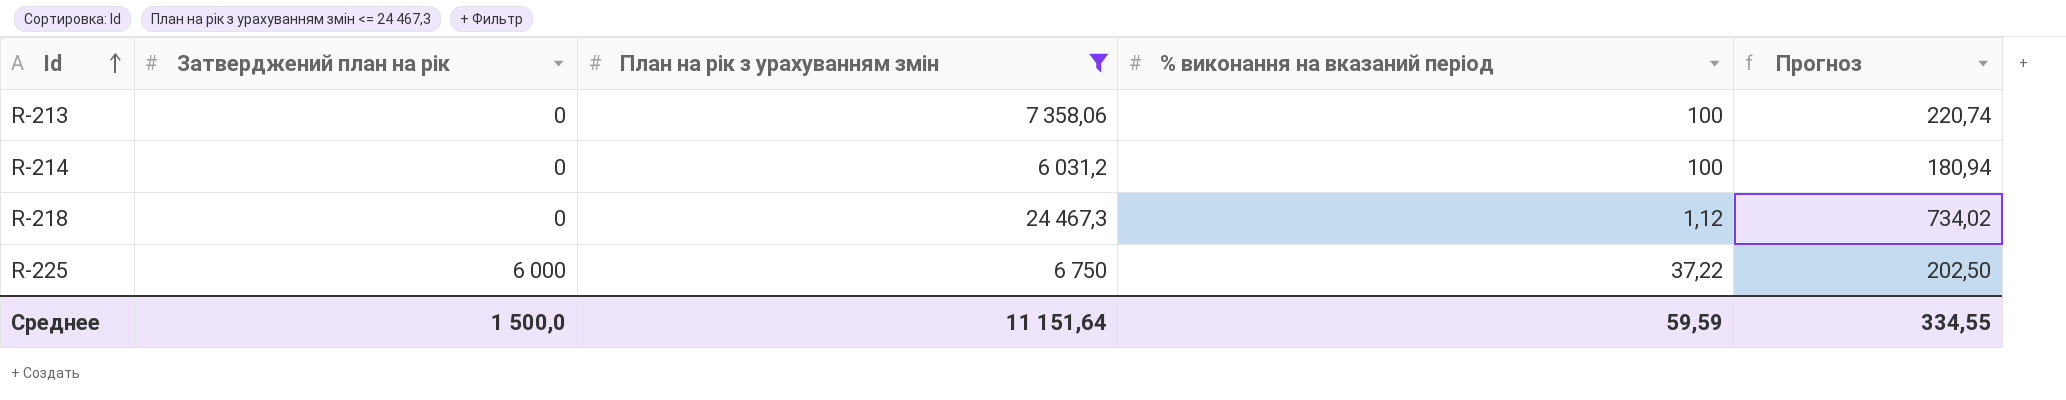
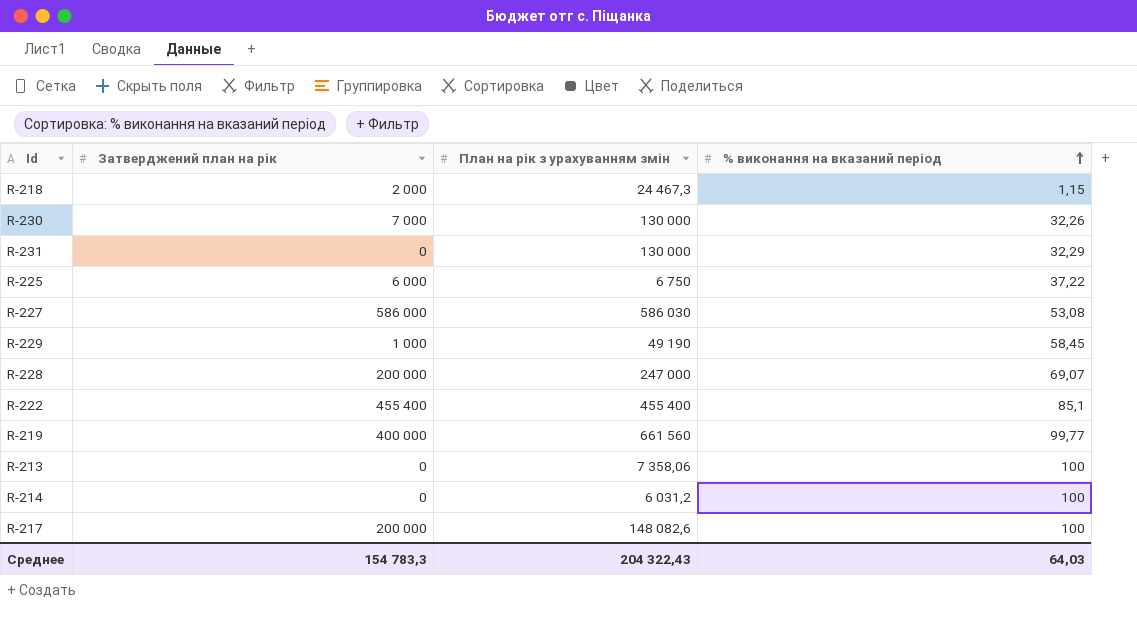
filter: План на рік з урахуванням змін <= 24 467,3 -> none
row order: Id ascending -> % виконання на вказаний період ascending
column Прогноз | formula: [План на рік з урахуванням змін] * 0,03 -> none
R-218 | Затверджений план на рік: 0 -> 2 000
R-218 | % виконання на вказаний період: 1,12 -> 1,15
Среднее | Затверджений план на рік: 1 500,0 -> 154 783,3
Среднее | План на рік з урахуванням змін: 11 151,64 -> 204 322,43
Среднее | % виконання на вказаний період: 59,59 -> 64,03

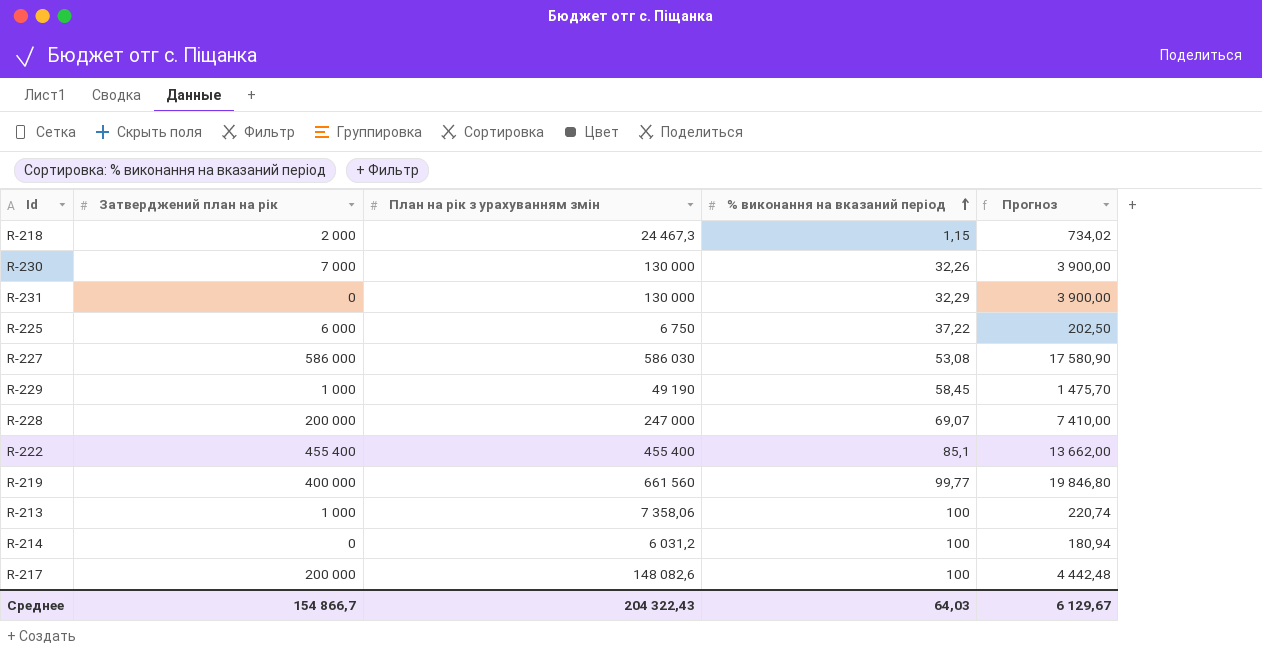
column Прогноз | formula: none -> [План на рік з урахуванням змін] * 0,03
R-213 | Затверджений план на рік: 0 -> 1 000
Среднее | Затверджений план на рік: 154 783,3 -> 154 866,7

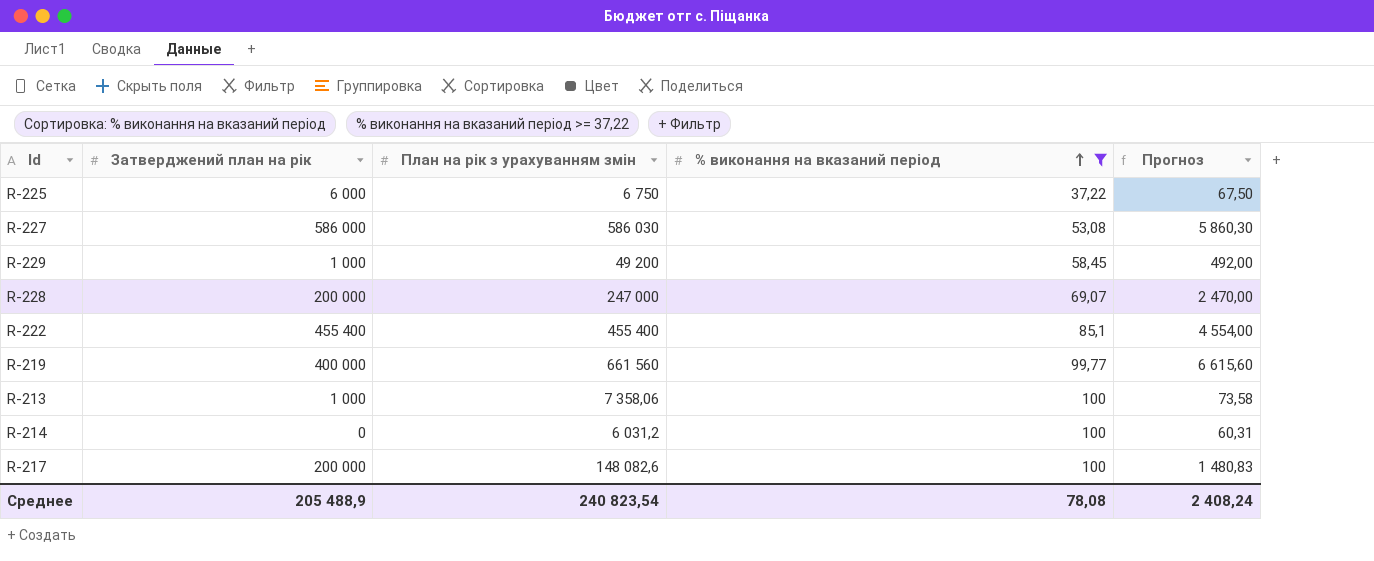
filter: none -> % виконання на вказаний період >= 37,22
column Прогноз | formula: [План на рік з урахуванням змін] * 0,03 -> [План на рік з урахуванням змін] * 0,01
R-229 | План на рік з урахуванням змін: 49 190 -> 49 200
Среднее | Затверджений план на рік: 154 866,7 -> 205 488,9
Среднее | План на рік з урахуванням змін: 204 322,43 -> 240 823,54
Среднее | % виконання на вказаний період: 64,03 -> 78,08
Среднее | Прогноз: 6 129,67 -> 2 408,24

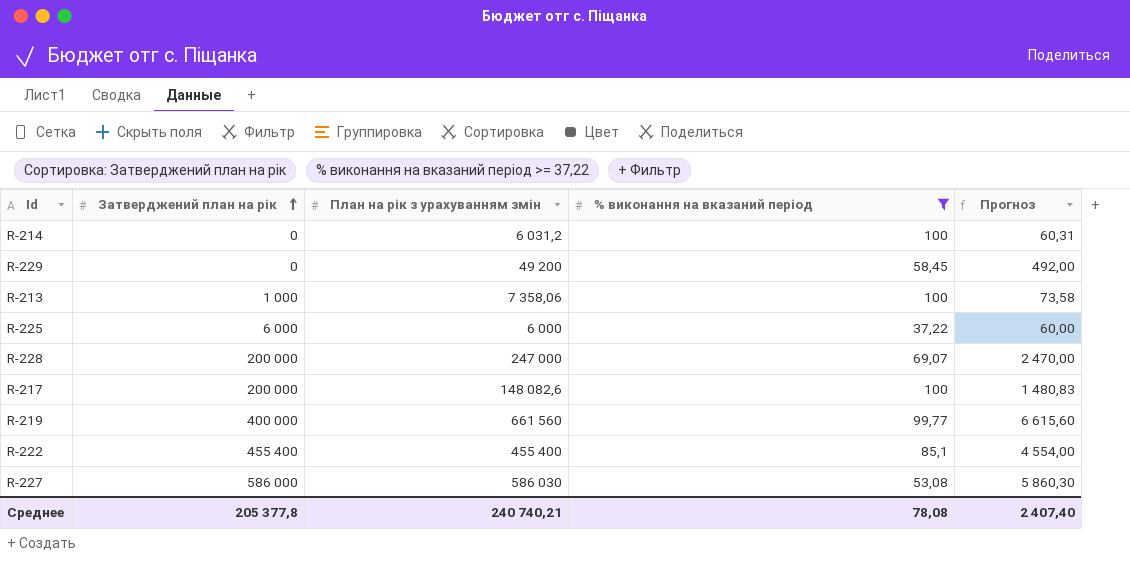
row order: % виконання на вказаний період ascending -> Затверджений план на рік ascending
R-229 | Затверджений план на рік: 1 000 -> 0
R-225 | План на рік з урахуванням змін: 6 750 -> 6 000
R-225 | Прогноз: 67,50 -> 60,00
Среднее | Затверджений план на рік: 205 488,9 -> 205 377,8
Среднее | План на рік з урахуванням змін: 240 823,54 -> 240 740,21
Среднее | Прогноз: 2 408,24 -> 2 407,40

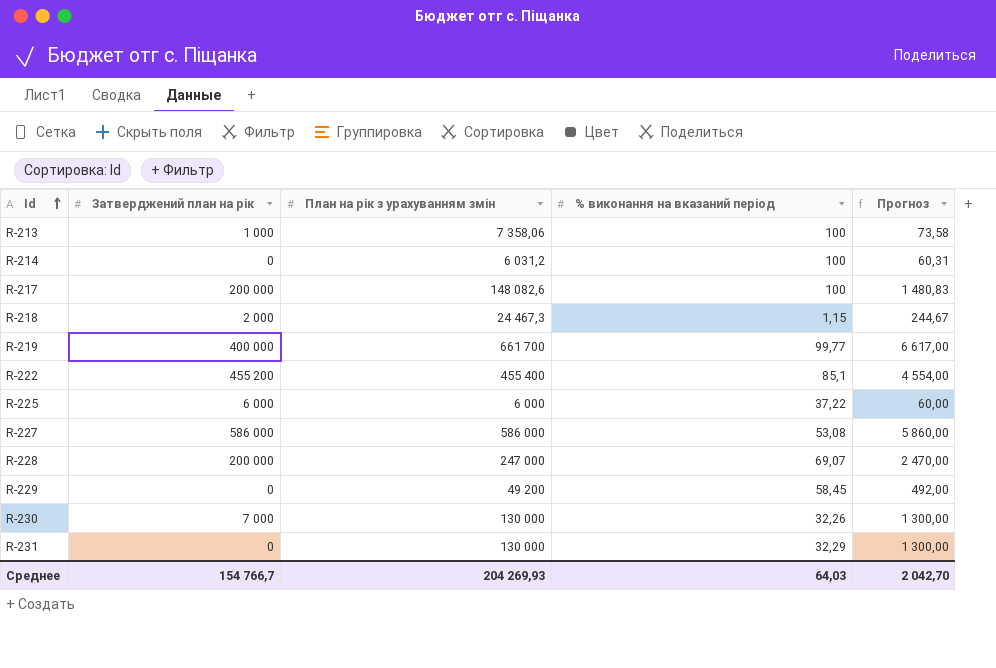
filter: % виконання на вказаний період >= 37,22 -> none
row order: Затверджений план на рік ascending -> Id ascending
R-219 | План на рік з урахуванням змін: 661 560 -> 661 700
R-219 | Прогноз: 6 615,60 -> 6 617,00
R-222 | Затверджений план на рік: 455 400 -> 455 200
R-227 | План на рік з урахуванням змін: 586 030 -> 586 000
R-227 | Прогноз: 5 860,30 -> 5 860,00
Среднее | Затверджений план на рік: 205 377,8 -> 154 766,7
Среднее | План на рік з урахуванням змін: 240 740,21 -> 204 269,93
Среднее | % виконання на вказаний період: 78,08 -> 64,03
Среднее | Прогноз: 2 407,40 -> 2 042,70

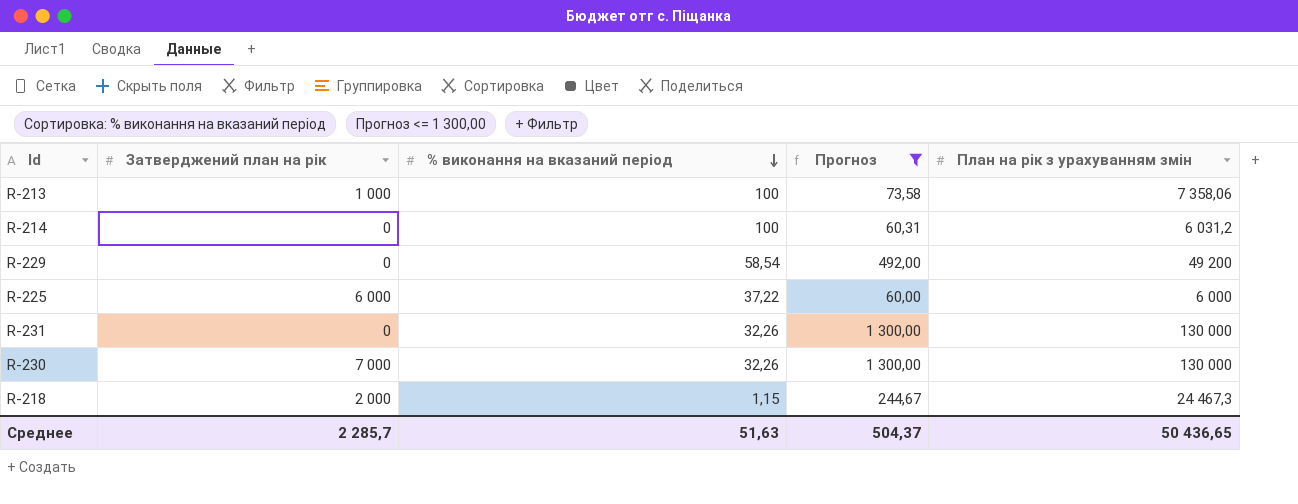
filter: none -> Прогноз <= 1 300,00
row order: Id ascending -> % виконання на вказаний період descending
column План на рік з урахуванням змін | position: 3 -> 5
R-229 | % виконання на вказаний період: 58,45 -> 58,54
R-231 | % виконання на вказаний період: 32,29 -> 32,26
Среднее | Затверджений план на рік: 154 766,7 -> 2 285,7
Среднее | % виконання на вказаний період: 64,03 -> 51,63
Среднее | Прогноз: 2 042,70 -> 504,37
Среднее | План на рік з урахуванням змін: 204 269,93 -> 50 436,65

